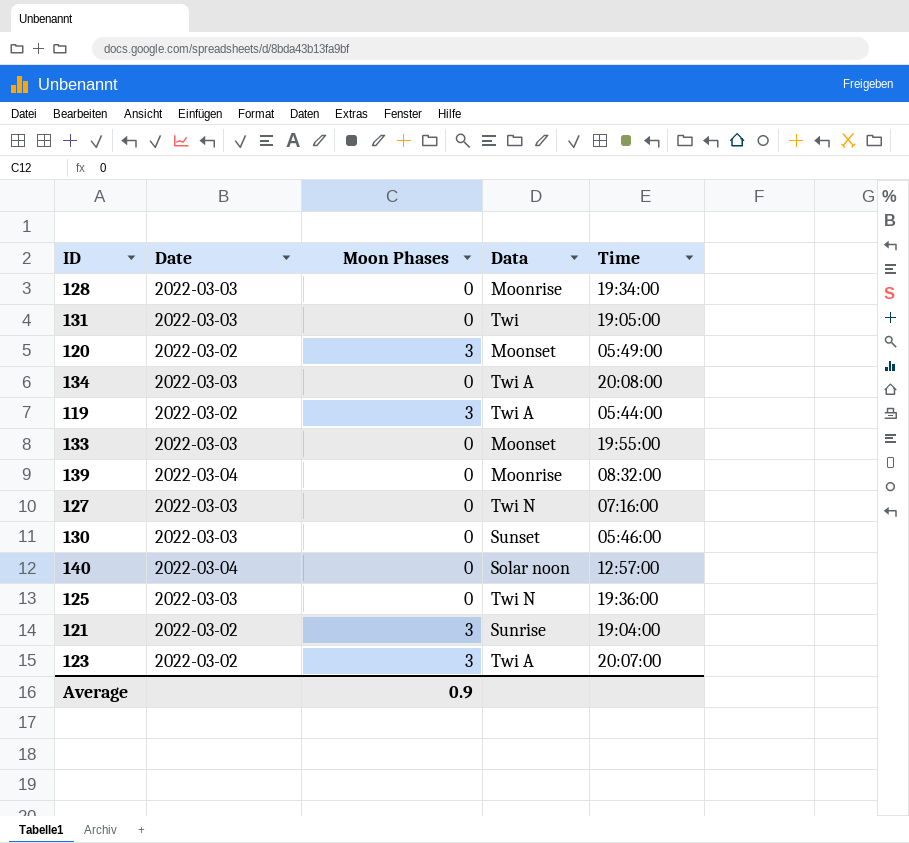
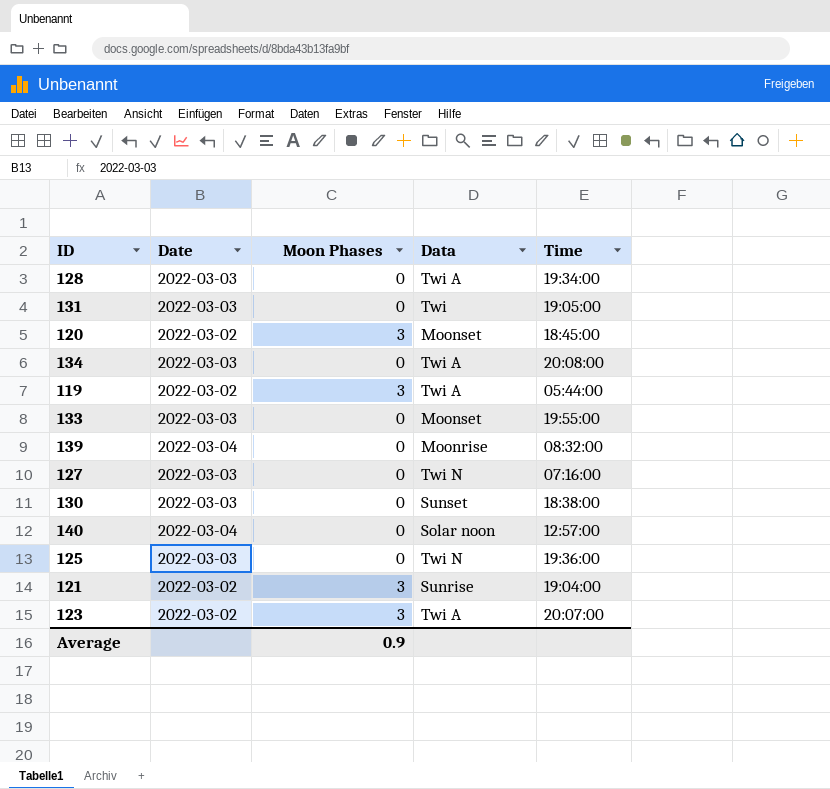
128 | Data: Moonrise -> Twi A
120 | Time: 05:49:00 -> 18:45:00
130 | Time: 05:46:00 -> 18:38:00

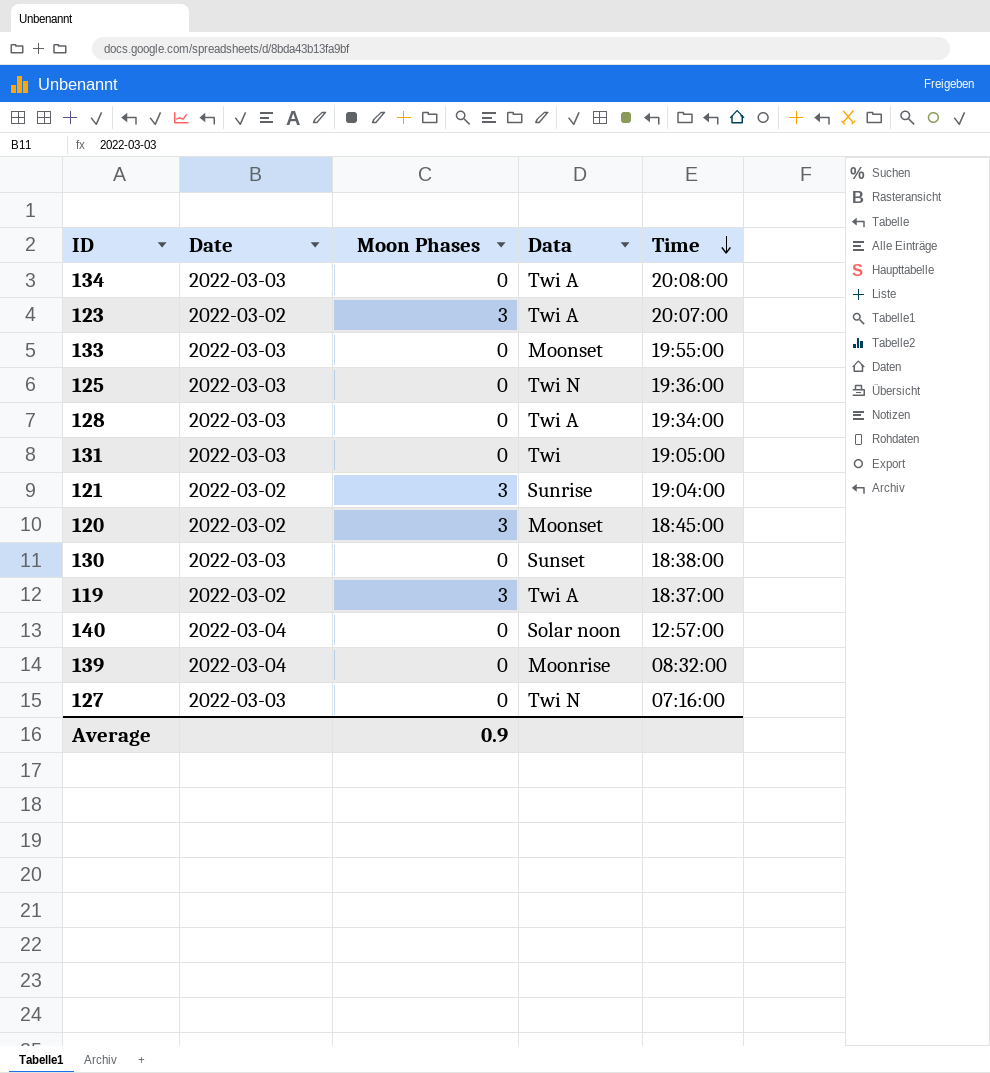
row order: none -> Time descending
119 | Time: 05:44:00 -> 18:37:00

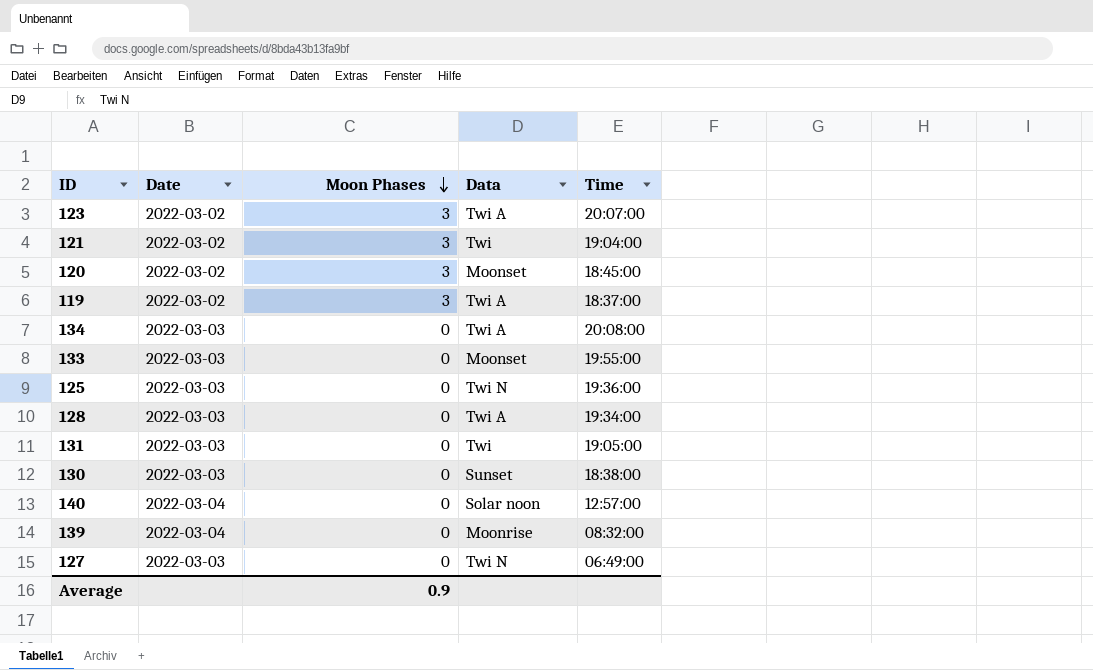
row order: Time descending -> Moon Phases descending
121 | Data: Sunrise -> Twi
127 | Time: 07:16:00 -> 06:49:00

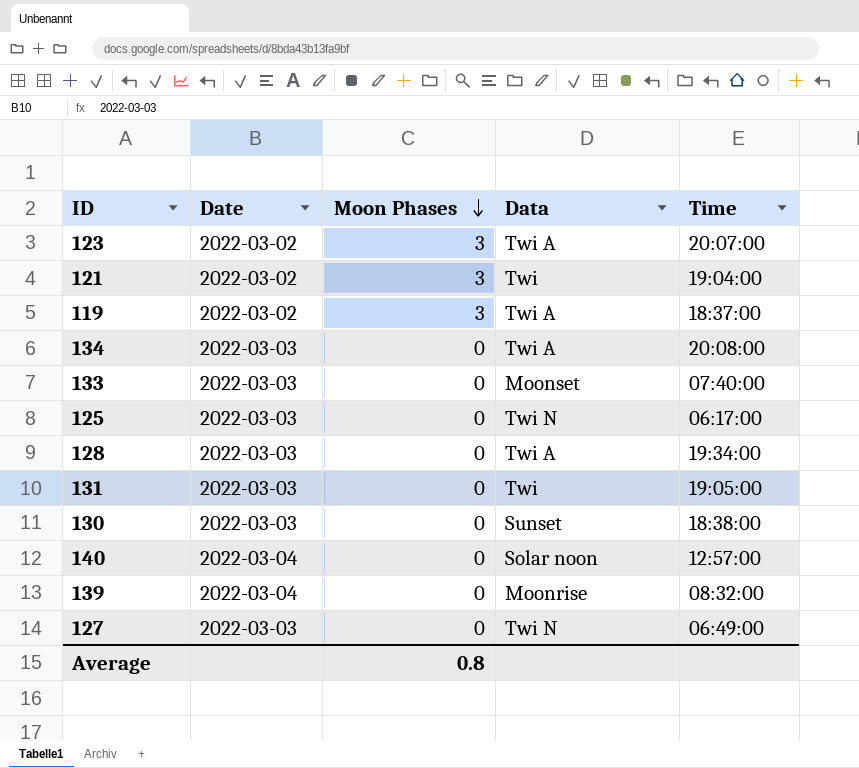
row 120: 2022-03-02 | 3 | Moonset | 18:45:00 -> none
133 | Time: 19:55:00 -> 07:40:00
125 | Time: 19:36:00 -> 06:17:00
Average | Moon Phases: 0.9 -> 0.8

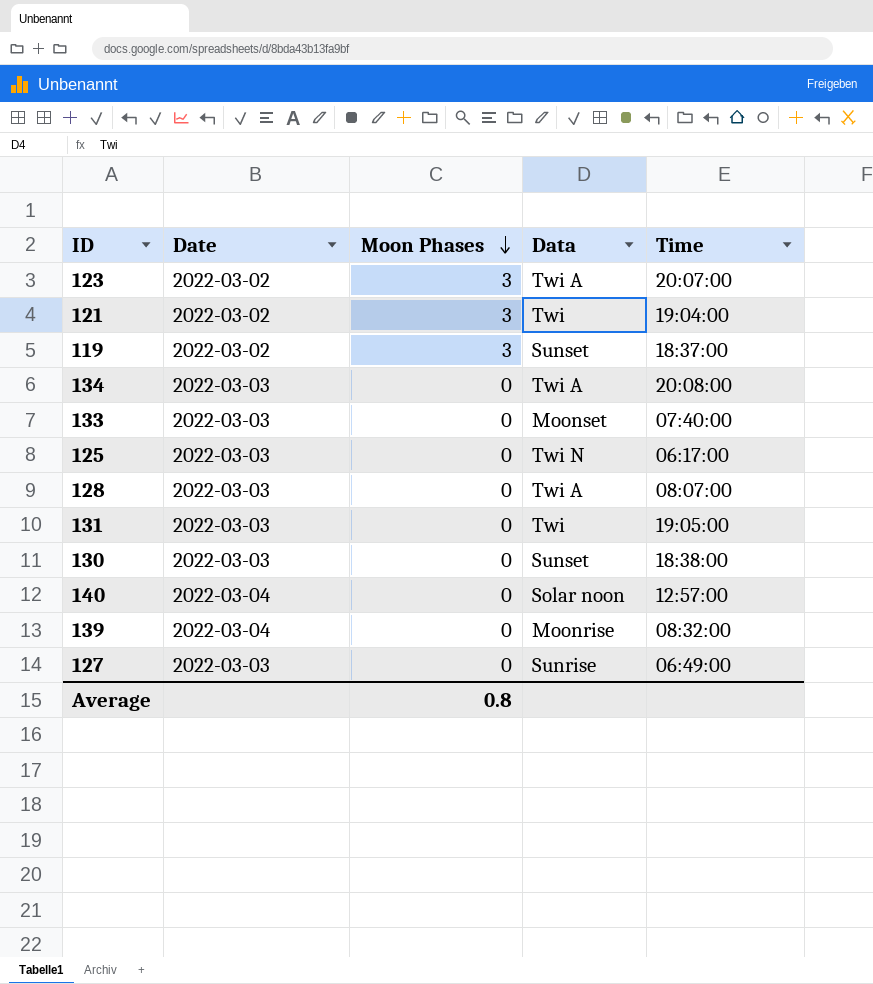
119 | Data: Twi A -> Sunset
128 | Time: 19:34:00 -> 08:07:00
127 | Data: Twi N -> Sunrise

